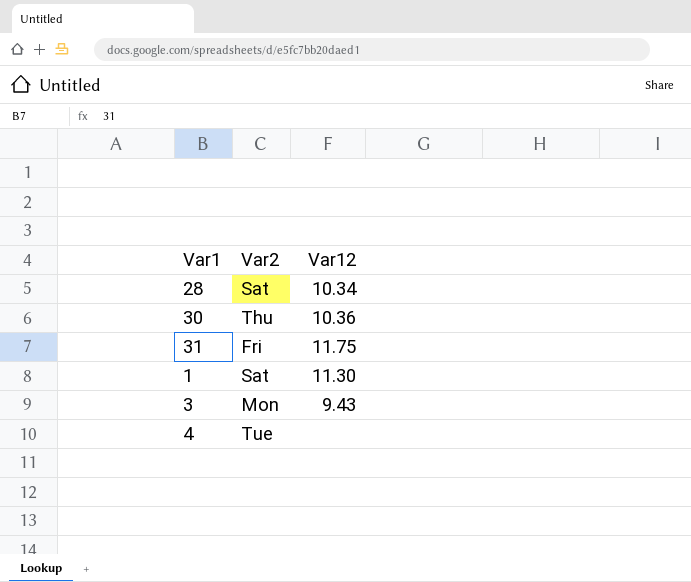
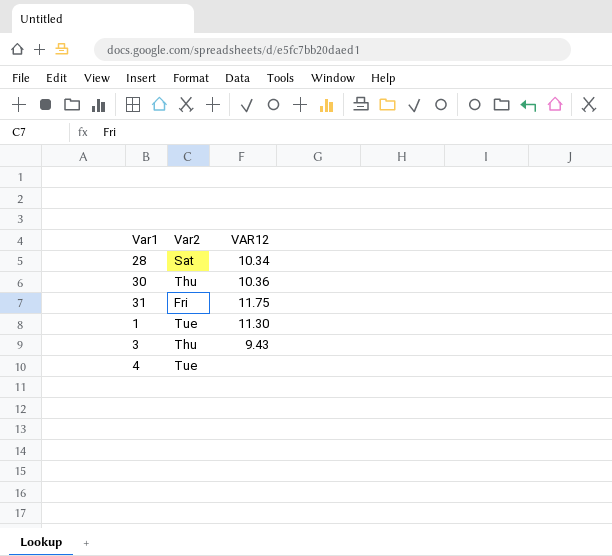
column name: Var12 -> VAR12
1 | Var2: Sat -> Tue
3 | Var2: Mon -> Thu

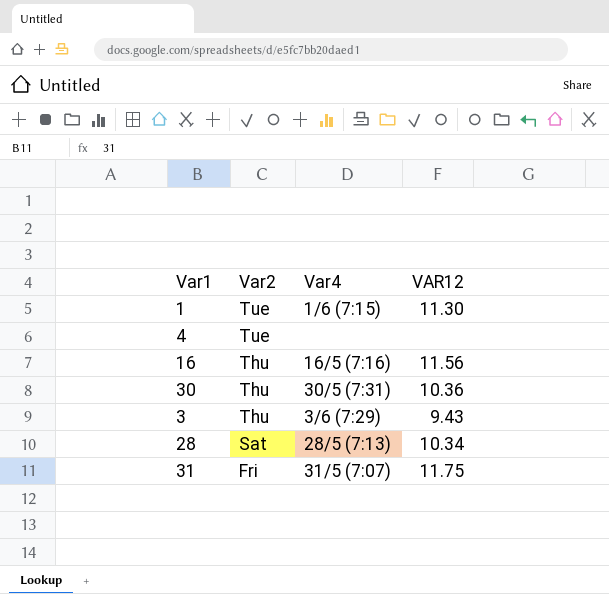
row order: none -> Var2 descending
column Var4 | position: none -> 3
row 16: none -> Thu | 16/5 (7:16) | 11.56

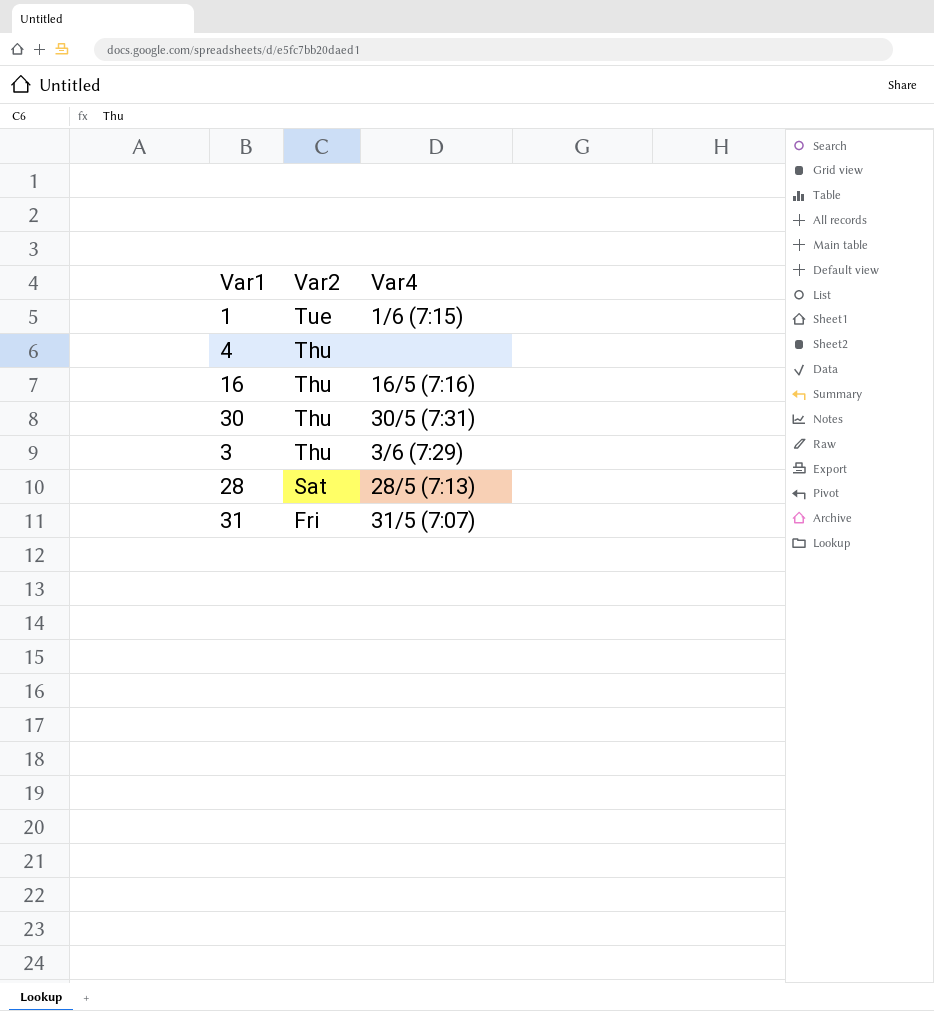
column VAR12 | position: 4 -> none
4 | Var2: Tue -> Thu

